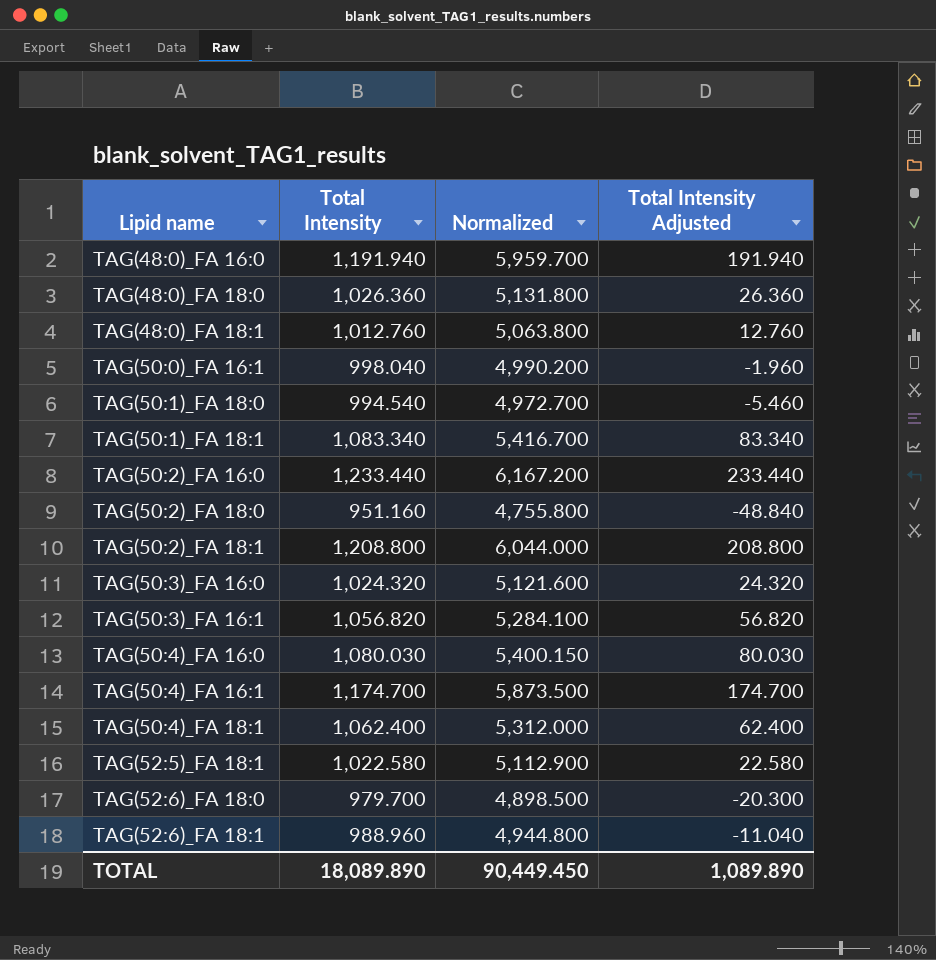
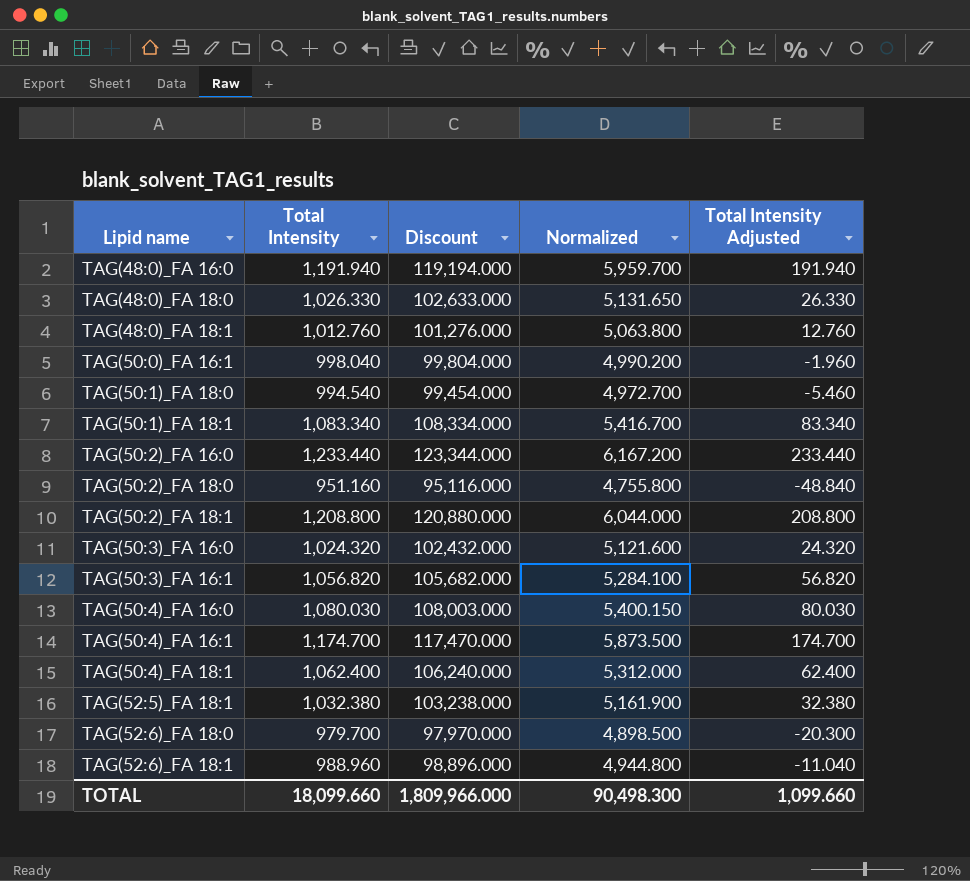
column Discount | formula: none -> [Total Intensity] * 100
TAG(48:0)_FA 18:0 | Total Intensity: 1,026.360 -> 1,026.330
TAG(48:0)_FA 18:0 | Normalized: 5,131.800 -> 5,131.650
TAG(48:0)_FA 18:0 | Total Intensity Adjusted: 26.360 -> 26.330
TAG(52:5)_FA 18:1 | Total Intensity: 1,022.580 -> 1,032.380
TAG(52:5)_FA 18:1 | Normalized: 5,112.900 -> 5,161.900
TAG(52:5)_FA 18:1 | Total Intensity Adjusted: 22.580 -> 32.380
TOTAL | Total Intensity: 18,089.890 -> 18,099.660
TOTAL | Normalized: 90,449.450 -> 90,498.300
TOTAL | Total Intensity Adjusted: 1,089.890 -> 1,099.660

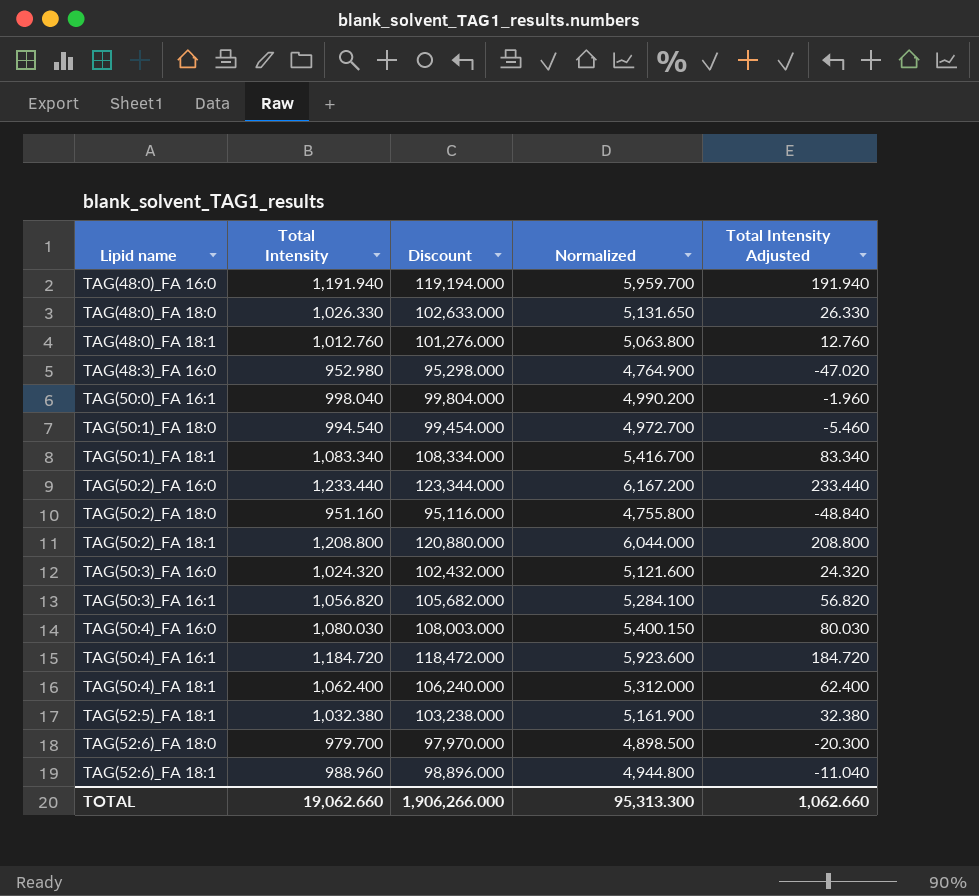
row TAG(48:3)_FA 16:0: none -> 952.980 | 95,298.000 | 4,764.900 | -47.020
TAG(50:4)_FA 16:1 | Total Intensity: 1,174.700 -> 1,184.720
TAG(50:4)_FA 16:1 | Discount: 117,470.000 -> 118,472.000
TAG(50:4)_FA 16:1 | Normalized: 5,873.500 -> 5,923.600
TAG(50:4)_FA 16:1 | Total Intensity Adjusted: 174.700 -> 184.720
TOTAL | Total Intensity: 18,099.660 -> 19,062.660
TOTAL | Discount: 1,809,966.000 -> 1,906,266.000
TOTAL | Normalized: 90,498.300 -> 95,313.300
TOTAL | Total Intensity Adjusted: 1,099.660 -> 1,062.660

